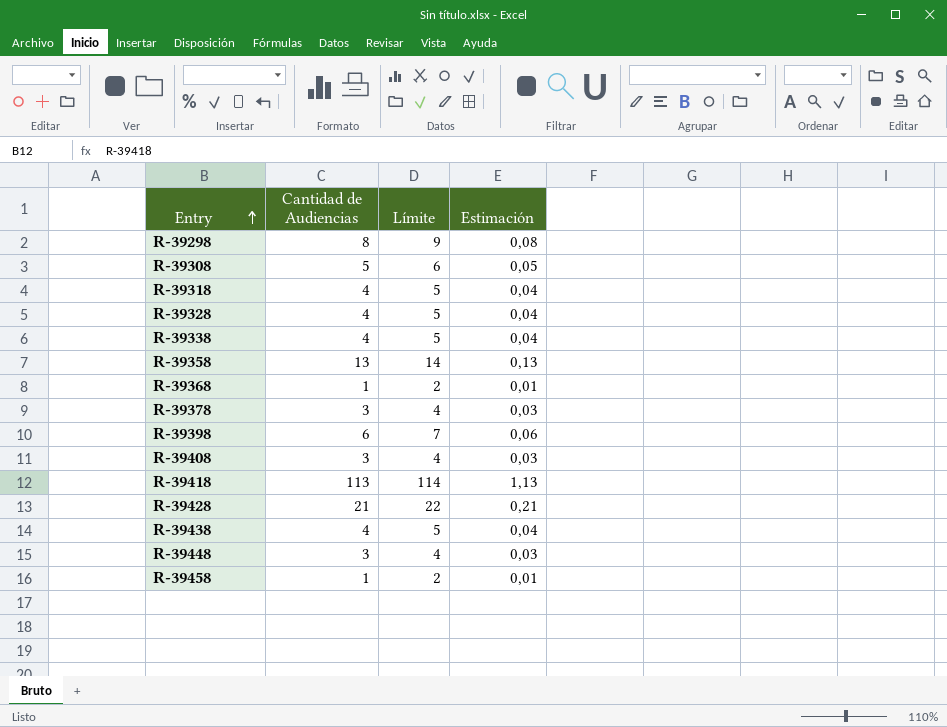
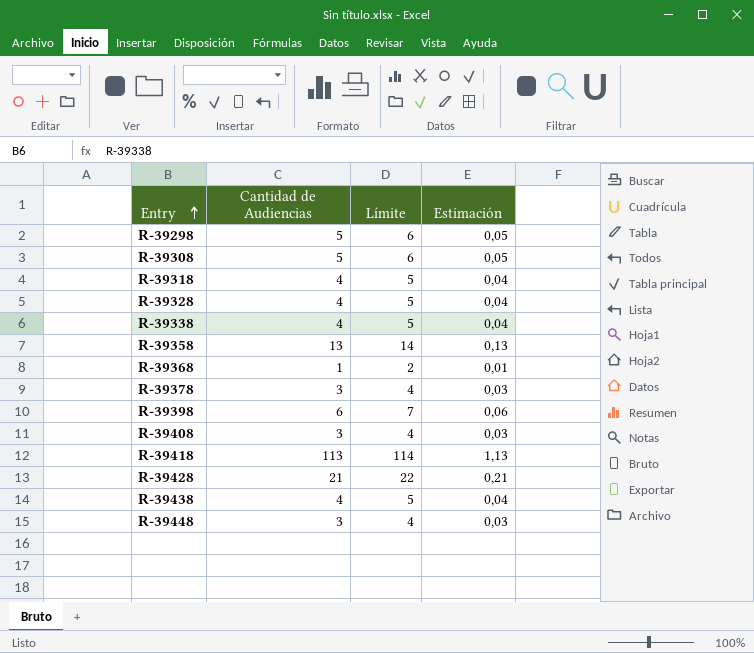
row R-39458: 1 | 2 | 0,01 -> none
R-39298 | Cantidad de Audiencias: 8 -> 5
R-39298 | Límite: 9 -> 6
R-39298 | Estimación: 0,08 -> 0,05

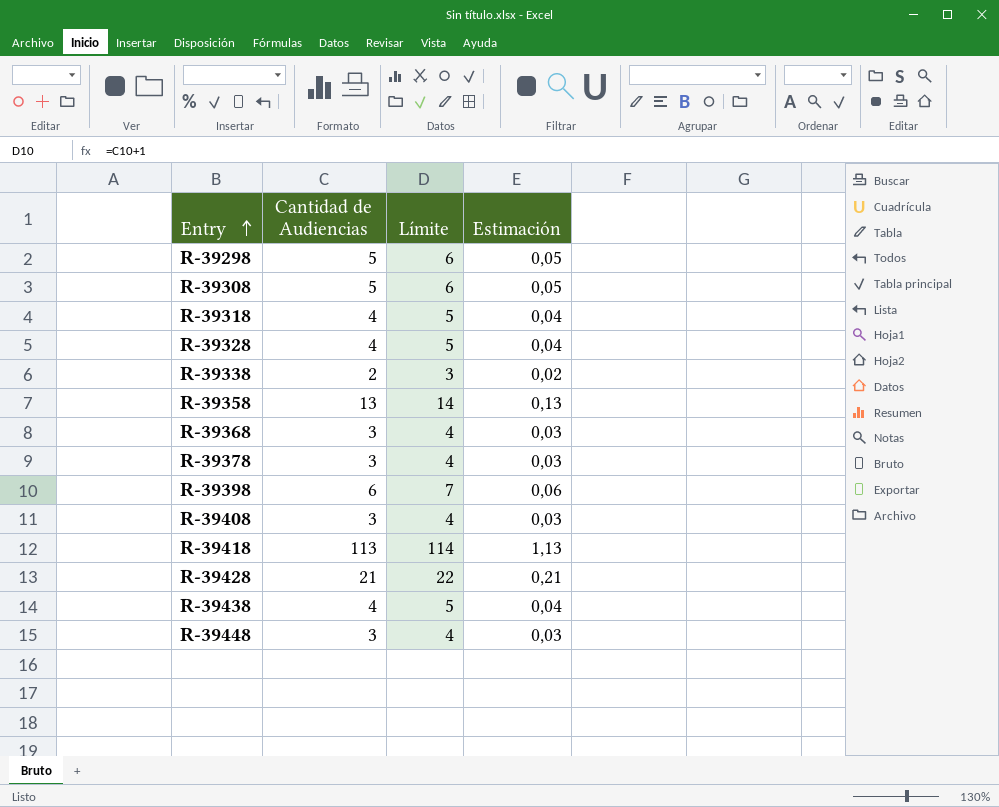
R-39338 | Cantidad de Audiencias: 4 -> 2
R-39338 | Límite: 5 -> 3
R-39338 | Estimación: 0,04 -> 0,02
R-39368 | Cantidad de Audiencias: 1 -> 3
R-39368 | Límite: 2 -> 4
R-39368 | Estimación: 0,01 -> 0,03

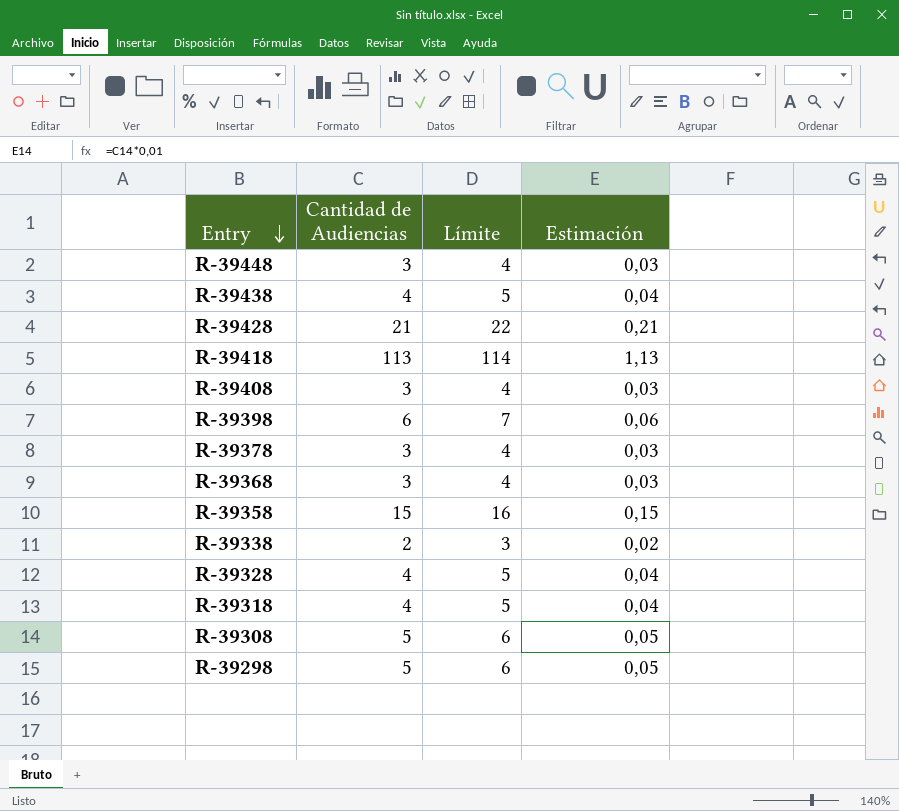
row order: Entry ascending -> Entry descending
R-39358 | Cantidad de Audiencias: 13 -> 15
R-39358 | Límite: 14 -> 16
R-39358 | Estimación: 0,13 -> 0,15

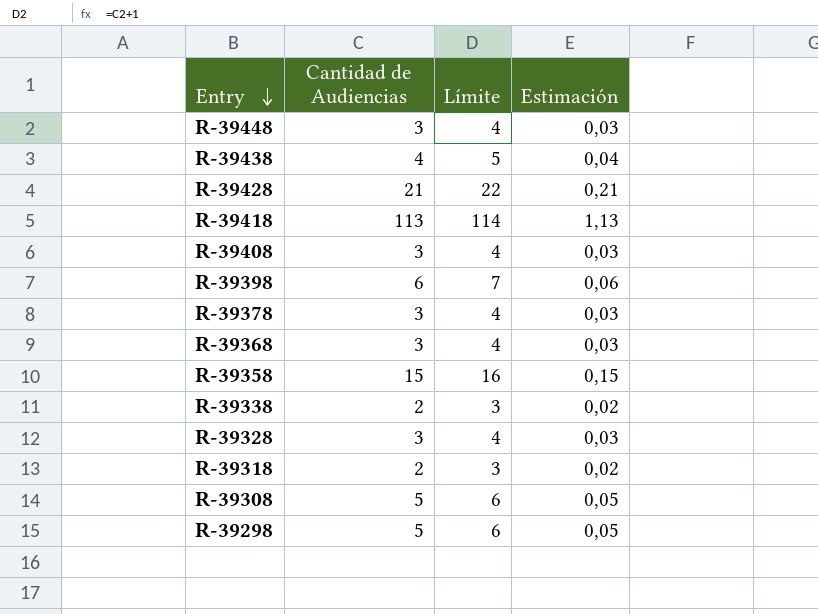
R-39328 | Cantidad de Audiencias: 4 -> 3
R-39328 | Límite: 5 -> 4
R-39328 | Estimación: 0,04 -> 0,03
R-39318 | Cantidad de Audiencias: 4 -> 2
R-39318 | Límite: 5 -> 3
R-39318 | Estimación: 0,04 -> 0,02

